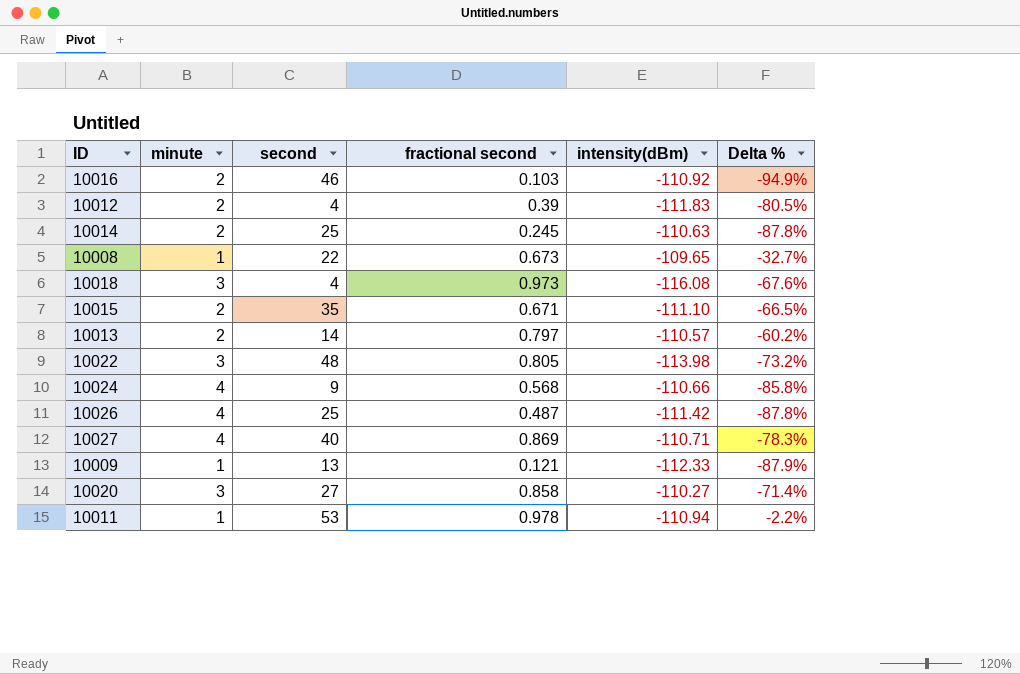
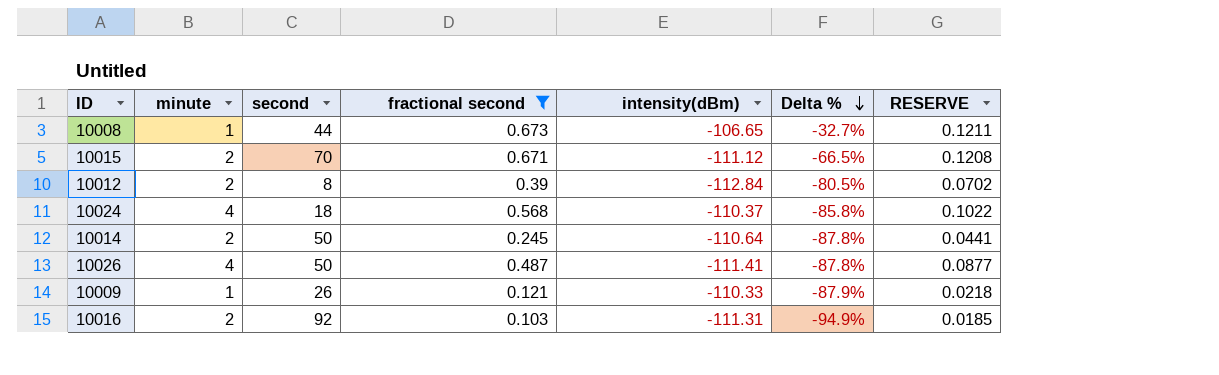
filter: none -> fractional second <= 0.673
row order: none -> Delta % descending
column RESERVE | formula: none -> [fractional second] * 0.18
10008 | second: 22 -> 44
10008 | intensity(dBm): -109.65 -> -106.65
10015 | second: 35 -> 70
10015 | intensity(dBm): -111.10 -> -111.12
10012 | second: 4 -> 8
10012 | intensity(dBm): -111.83 -> -112.84
10024 | second: 9 -> 18
10024 | intensity(dBm): -110.66 -> -110.37
10014 | second: 25 -> 50
10014 | intensity(dBm): -110.63 -> -110.64
10026 | second: 25 -> 50
10026 | intensity(dBm): -111.42 -> -111.41
10009 | second: 13 -> 26
10009 | intensity(dBm): -112.33 -> -110.33
10016 | second: 46 -> 92
10016 | intensity(dBm): -110.92 -> -111.31

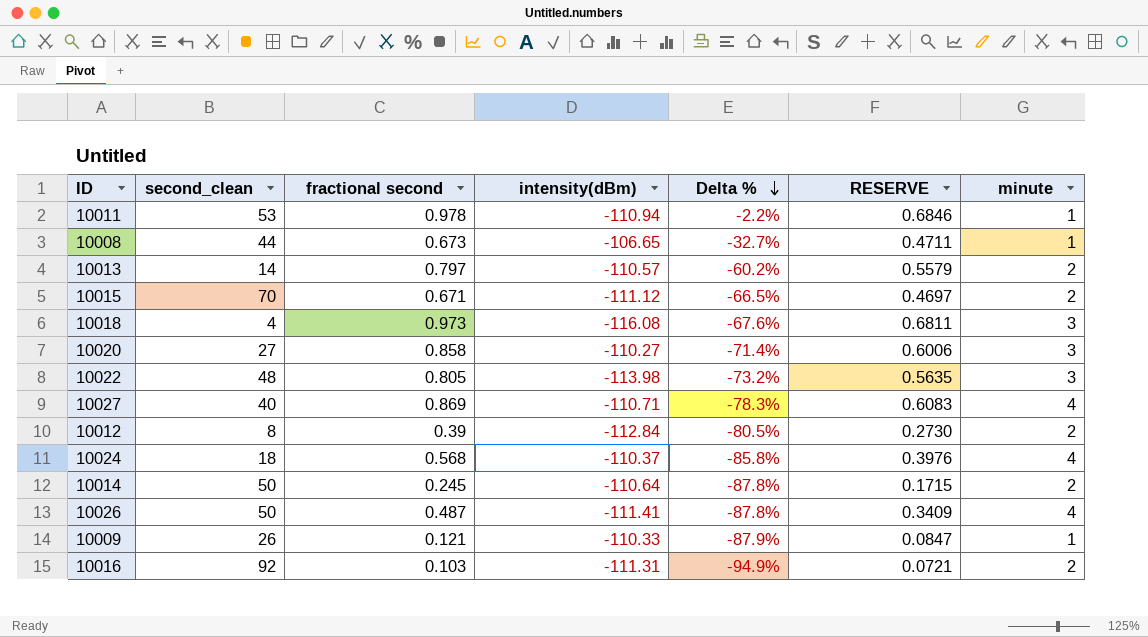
filter: fractional second <= 0.673 -> none
column name: second -> second_clean
column RESERVE | formula: [fractional second] * 0.18 -> [fractional second] * 0.7
column minute | position: 2 -> 7

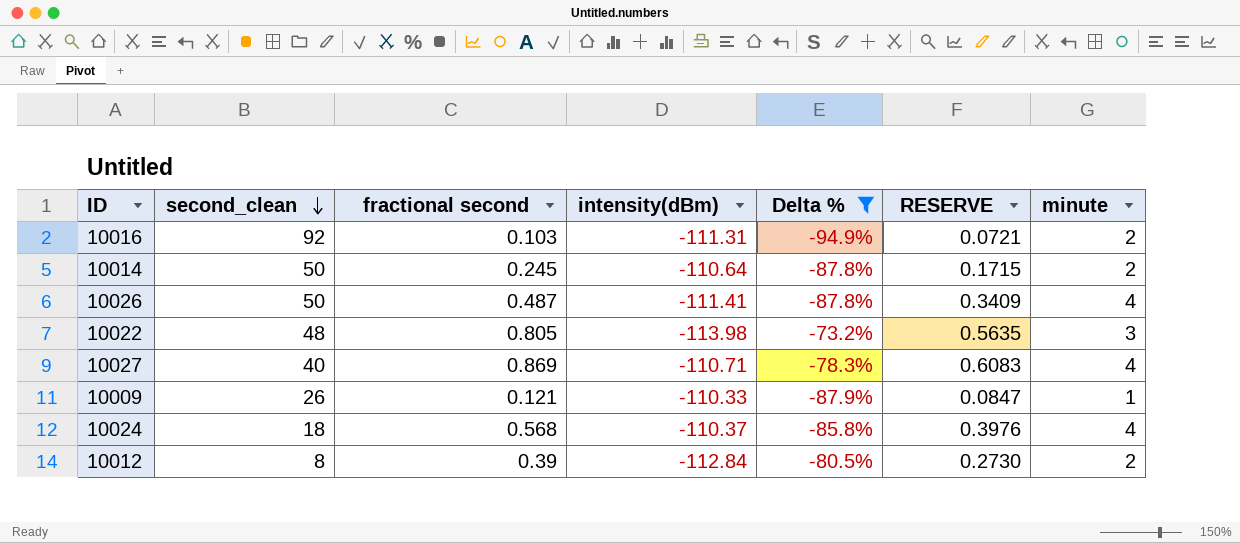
filter: none -> Delta % <= -73.2%
row order: Delta % descending -> second_clean descending

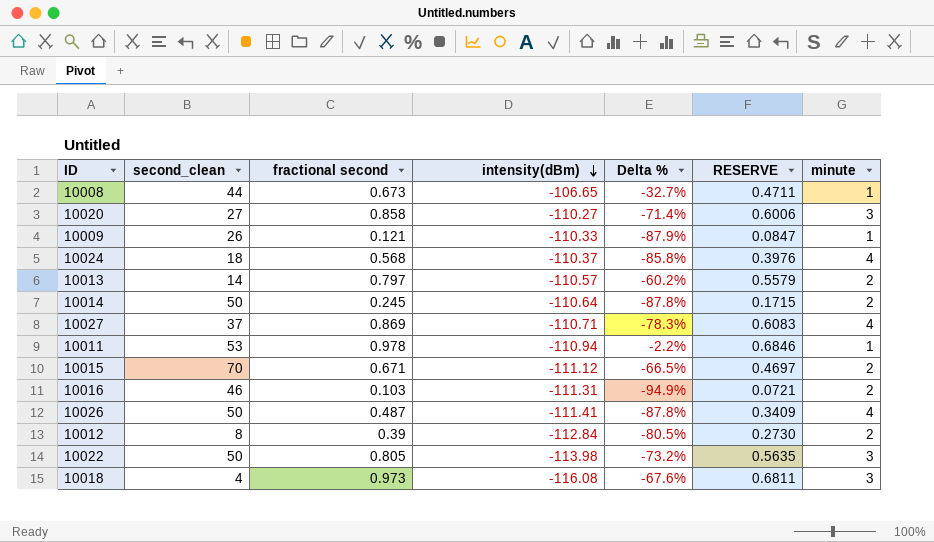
filter: Delta % <= -73.2% -> none
row order: second_clean descending -> intensity(dBm) descending
10027 | second_clean: 40 -> 37
10016 | second_clean: 92 -> 46
10022 | second_clean: 48 -> 50

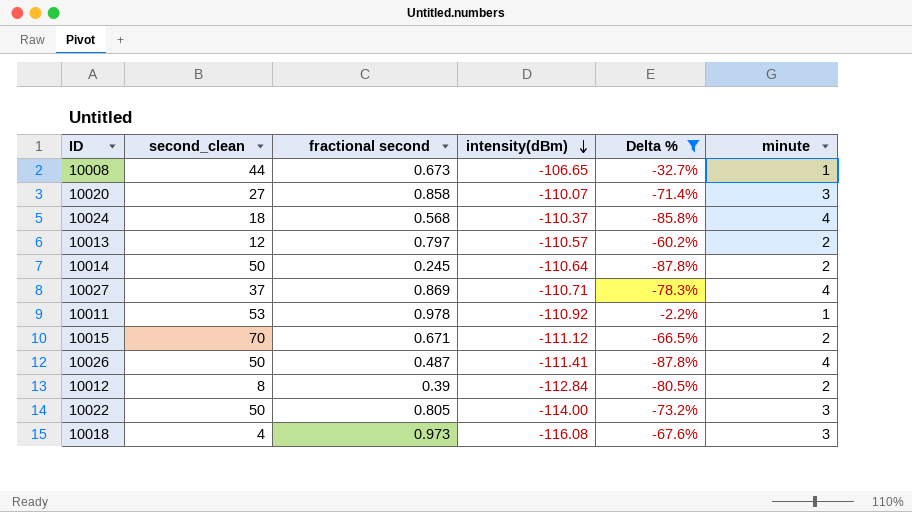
filter: none -> Delta % >= -87.8%
column RESERVE | formula: [fractional second] * 0.7 -> none
10020 | intensity(dBm): -110.27 -> -110.07
10013 | second_clean: 14 -> 12
10011 | intensity(dBm): -110.94 -> -110.92
10022 | intensity(dBm): -113.98 -> -114.00

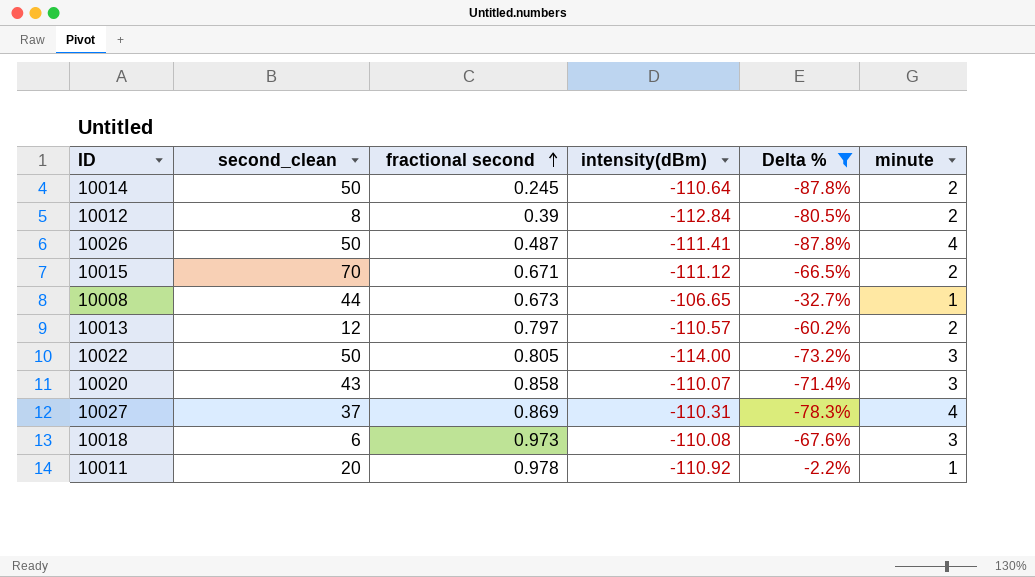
row order: intensity(dBm) descending -> fractional second ascending
row 10024: 18 | 0.568 | -110.37 | -85.8% | 4 -> none
10020 | second_clean: 27 -> 43
10027 | intensity(dBm): -110.71 -> -110.31
10018 | second_clean: 4 -> 6
10018 | intensity(dBm): -116.08 -> -110.08
10011 | second_clean: 53 -> 20

